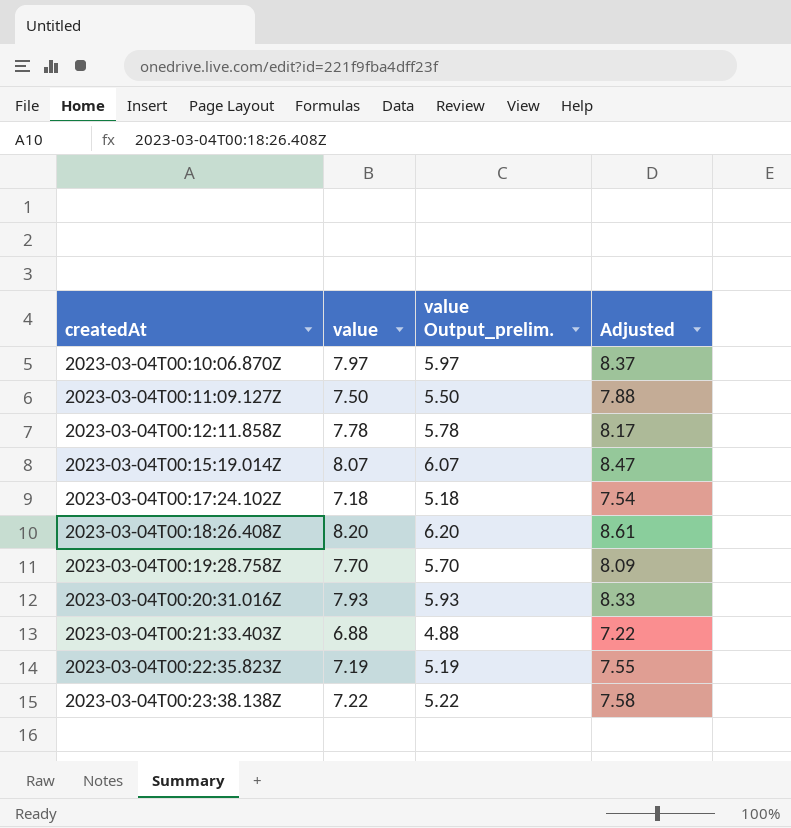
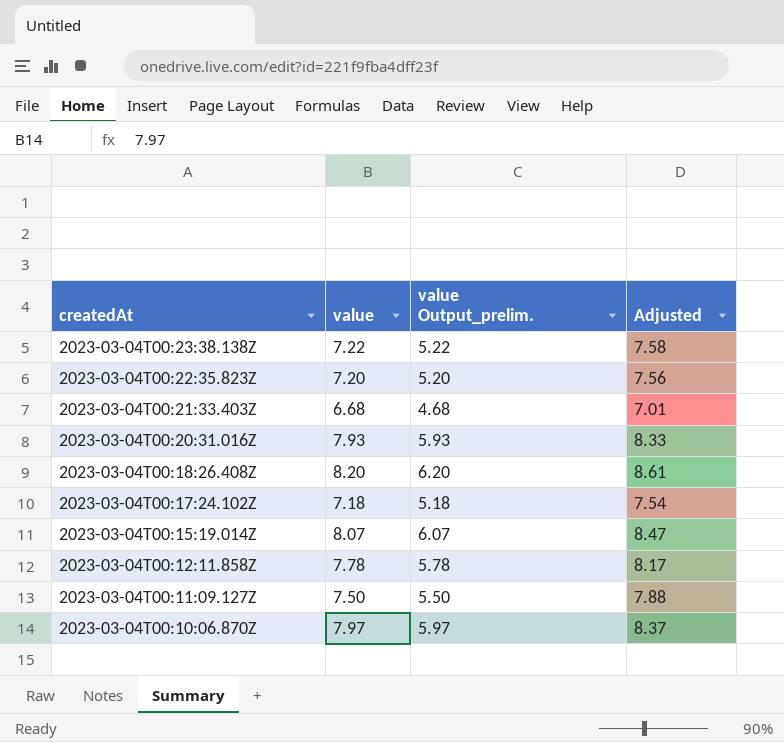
row order: createdAt ascending -> createdAt descending
row 2023-03-04T00:19:28.758Z: 7.70 | 5.70 | 8.09 -> none
2023-03-04T00:22:35.823Z | value: 7.19 -> 7.20
2023-03-04T00:22:35.823Z | value Output_prelim.: 5.19 -> 5.20
2023-03-04T00:22:35.823Z | Adjusted: 7.55 -> 7.56
2023-03-04T00:21:33.403Z | value: 6.88 -> 6.68
2023-03-04T00:21:33.403Z | value Output_prelim.: 4.88 -> 4.68
2023-03-04T00:21:33.403Z | Adjusted: 7.22 -> 7.01

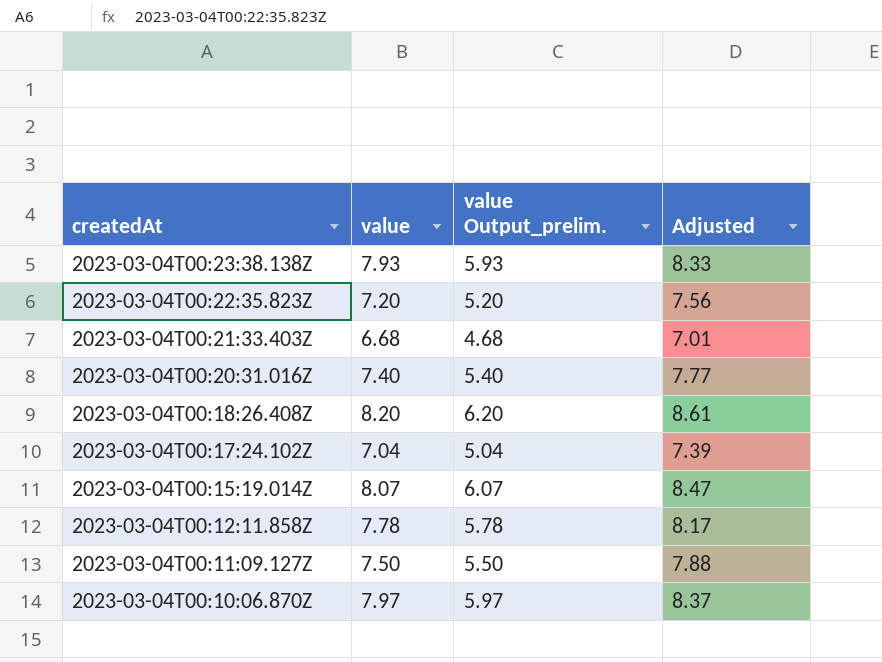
2023-03-04T00:23:38.138Z | value: 7.22 -> 7.93
2023-03-04T00:23:38.138Z | value Output_prelim.: 5.22 -> 5.93
2023-03-04T00:23:38.138Z | Adjusted: 7.58 -> 8.33
2023-03-04T00:20:31.016Z | value: 7.93 -> 7.40
2023-03-04T00:20:31.016Z | value Output_prelim.: 5.93 -> 5.40
2023-03-04T00:20:31.016Z | Adjusted: 8.33 -> 7.77
2023-03-04T00:17:24.102Z | value: 7.18 -> 7.04
2023-03-04T00:17:24.102Z | value Output_prelim.: 5.18 -> 5.04
2023-03-04T00:17:24.102Z | Adjusted: 7.54 -> 7.39

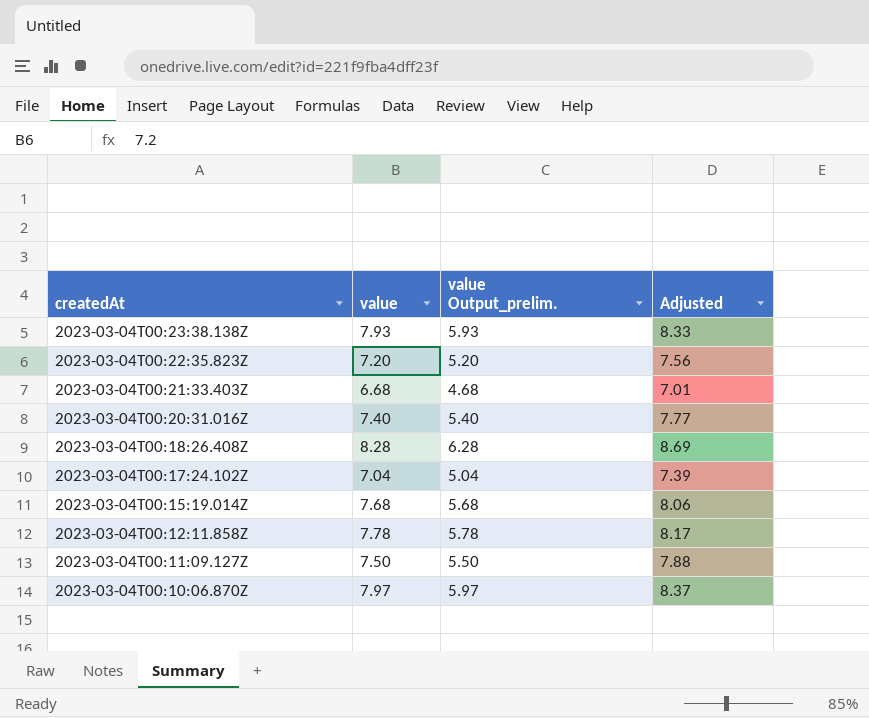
2023-03-04T00:18:26.408Z | value: 8.20 -> 8.28
2023-03-04T00:18:26.408Z | value Output_prelim.: 6.20 -> 6.28
2023-03-04T00:18:26.408Z | Adjusted: 8.61 -> 8.69
2023-03-04T00:15:19.014Z | value: 8.07 -> 7.68
2023-03-04T00:15:19.014Z | value Output_prelim.: 6.07 -> 5.68
2023-03-04T00:15:19.014Z | Adjusted: 8.47 -> 8.06

